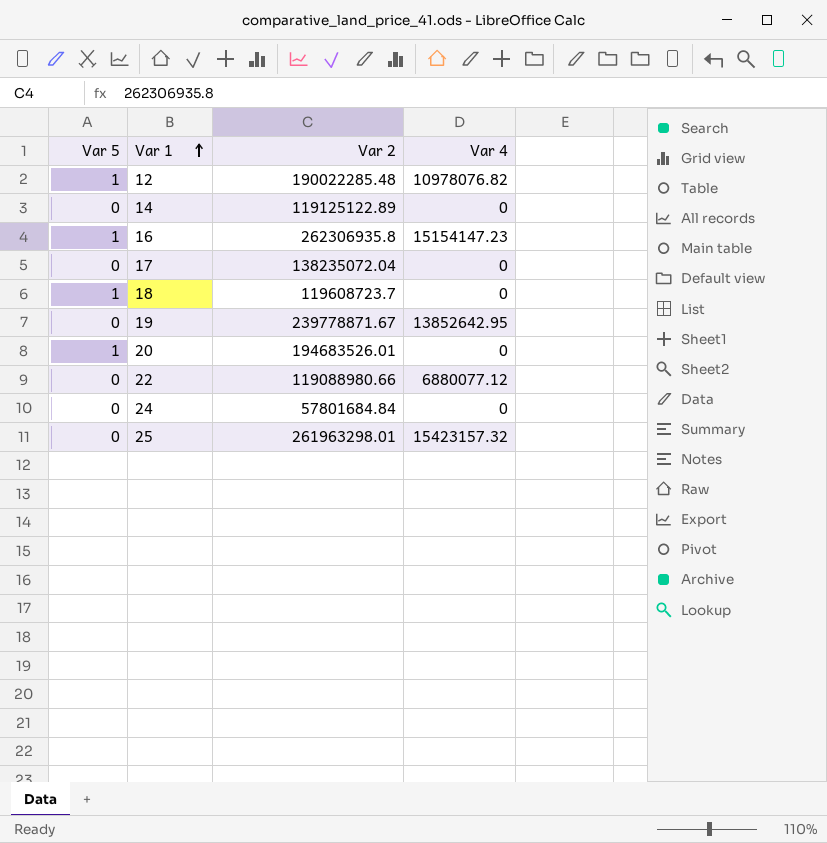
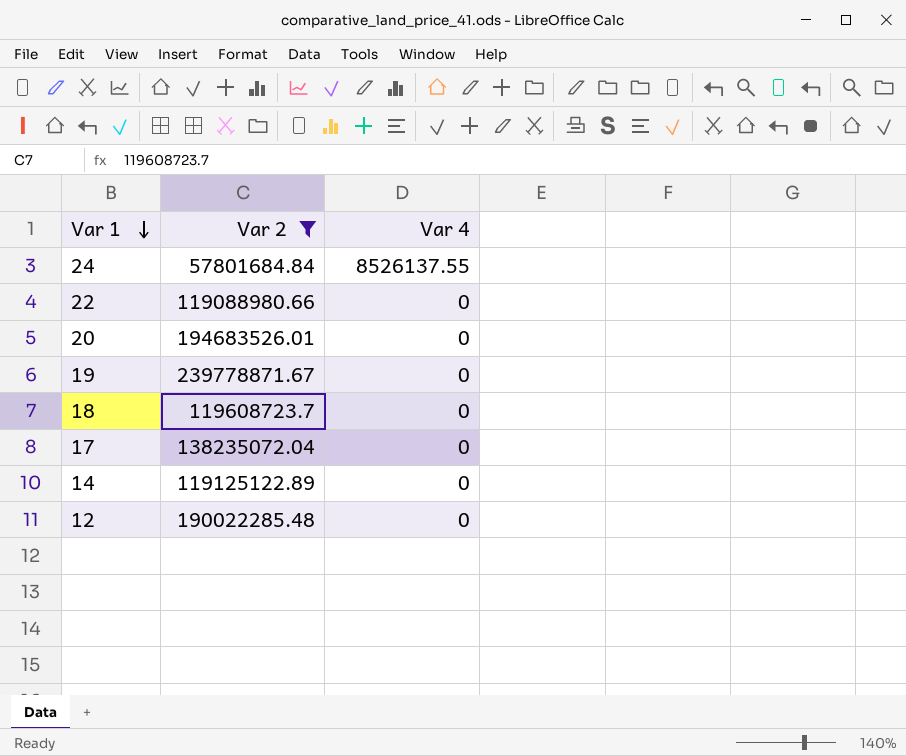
filter: none -> Var 2 <= 239778871.67
row order: Var 1 ascending -> Var 1 descending
column Var 5 | position: 1 -> none
24 | Var 4: 0 -> 8526137.55
22 | Var 4: 6880077.12 -> 0
19 | Var 4: 13852642.95 -> 0
12 | Var 4: 10978076.82 -> 0

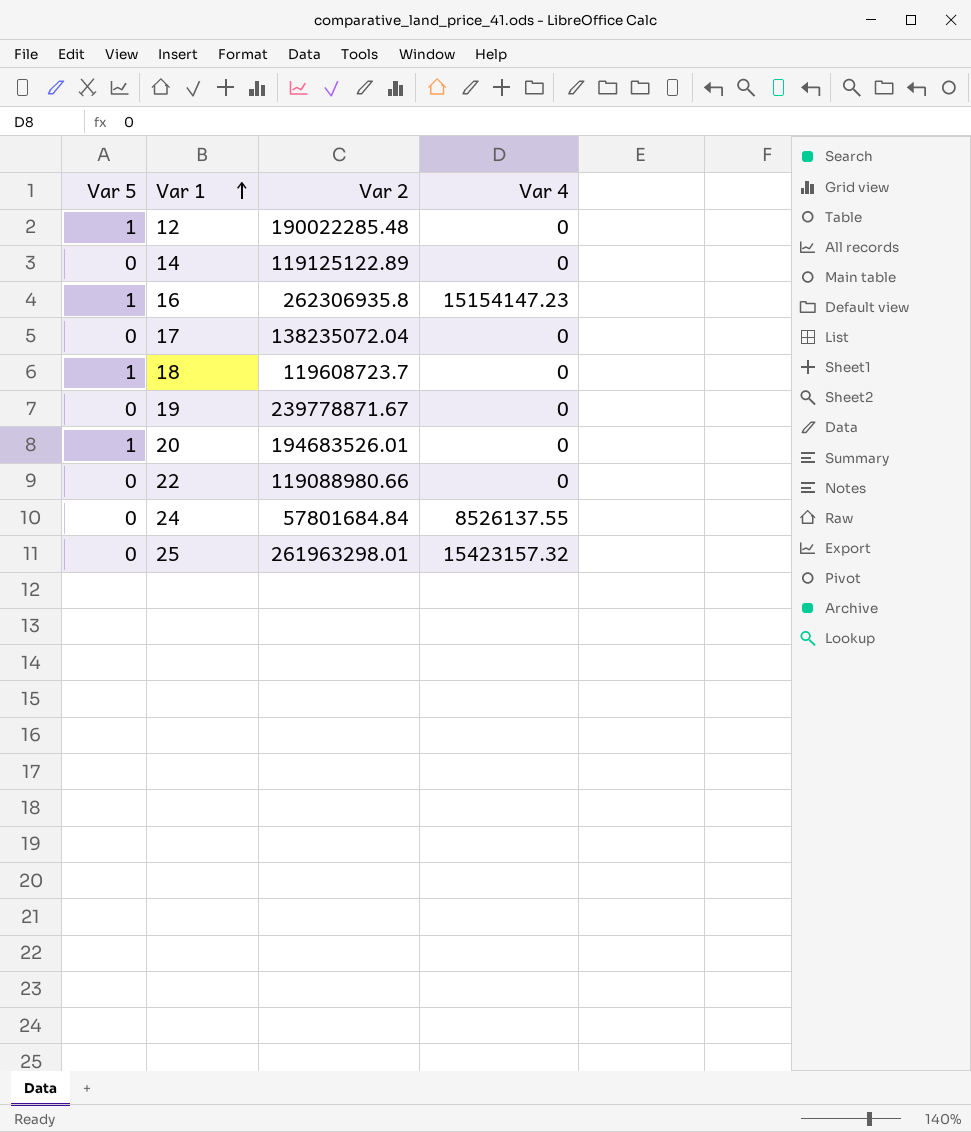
filter: Var 2 <= 239778871.67 -> none
row order: Var 1 descending -> Var 1 ascending
column Var 5 | position: none -> 1

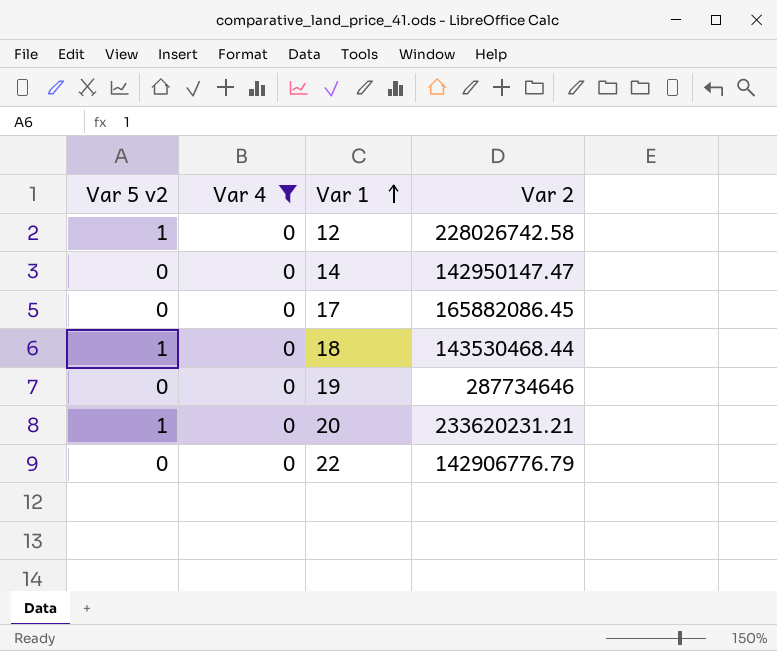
filter: none -> Var 4 = 0
column name: Var 5 -> Var 5 v2
column Var 4 | position: 4 -> 2
12 | Var 2: 190022285.48 -> 228026742.58
14 | Var 2: 119125122.89 -> 142950147.47
17 | Var 2: 138235072.04 -> 165882086.45
18 | Var 2: 119608723.7 -> 143530468.44
19 | Var 2: 239778871.67 -> 287734646
20 | Var 2: 194683526.01 -> 233620231.21
22 | Var 2: 119088980.66 -> 142906776.79

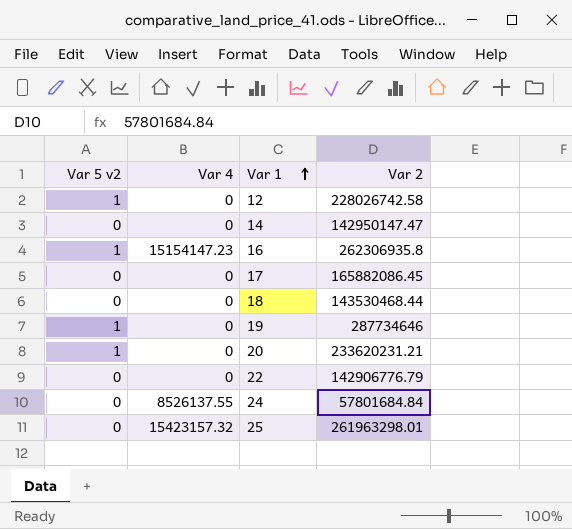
filter: Var 4 = 0 -> none
18 | Var 5 v2: 1 -> 0
19 | Var 5 v2: 0 -> 1

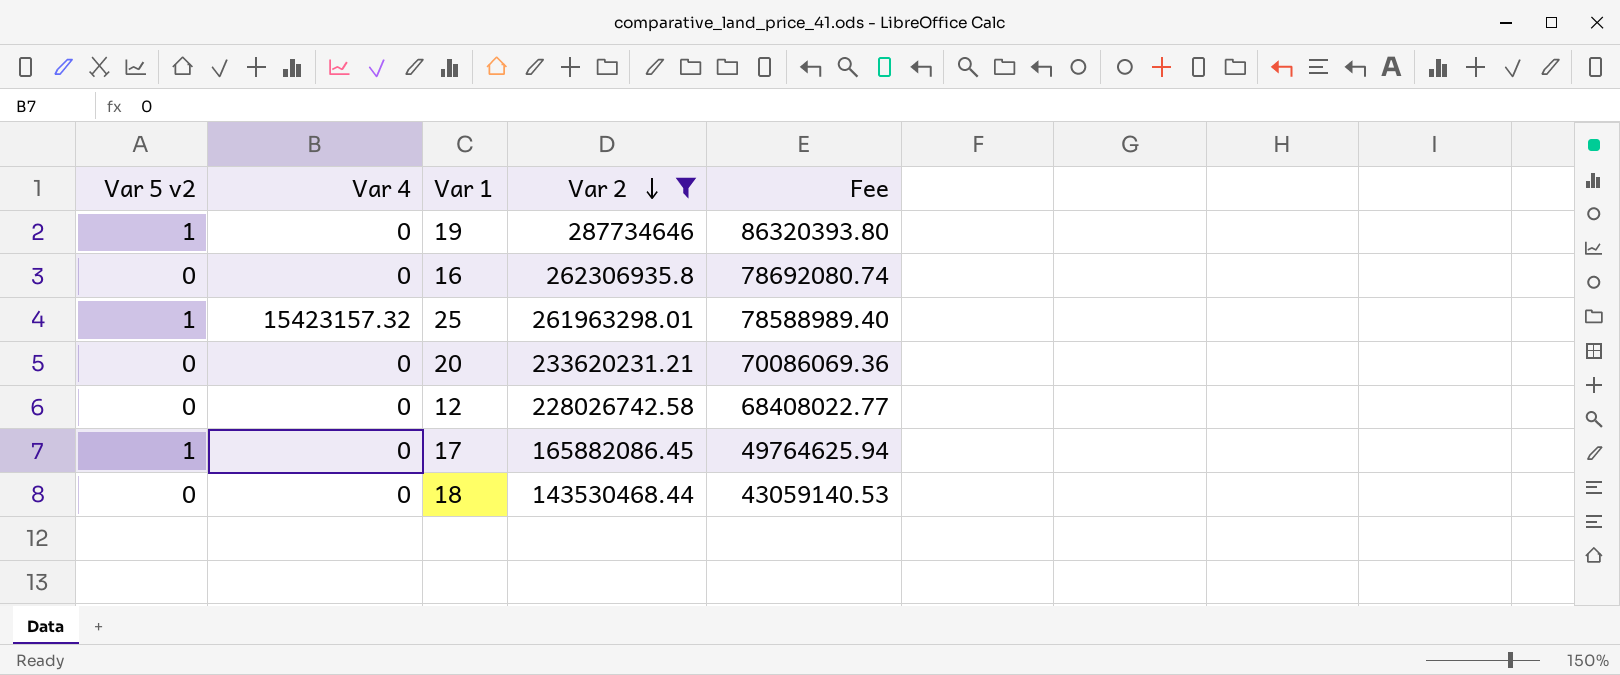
filter: none -> Var 2 >= 143530468.44
row order: Var 1 ascending -> Var 2 descending
column Fee | formula: none -> [Var 2] * 0.3
16 | Var 5 v2: 1 -> 0
16 | Var 4: 15154147.23 -> 0
25 | Var 5 v2: 0 -> 1
20 | Var 5 v2: 1 -> 0
12 | Var 5 v2: 1 -> 0
17 | Var 5 v2: 0 -> 1

